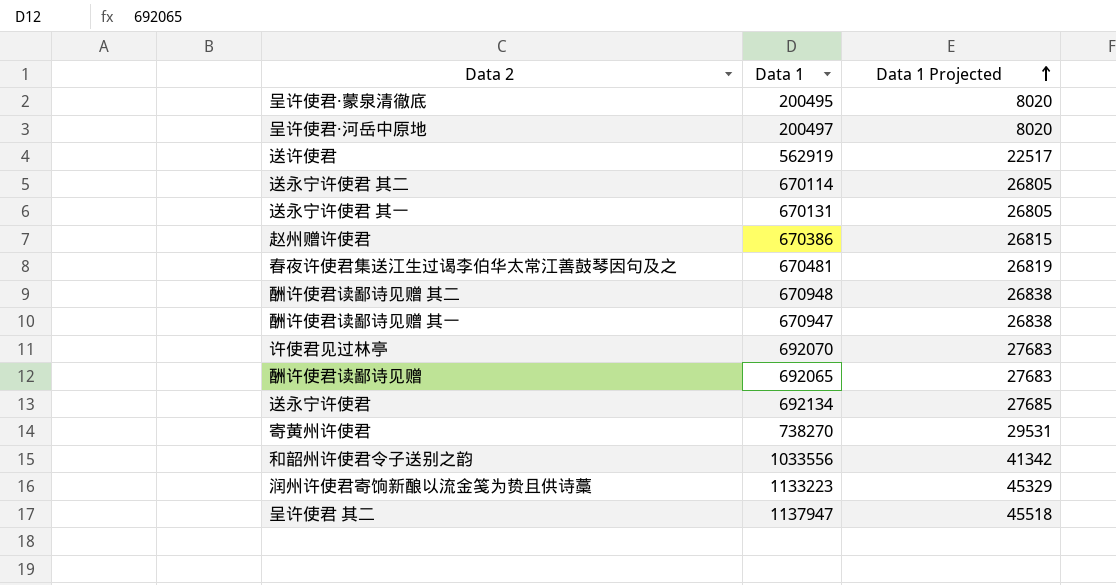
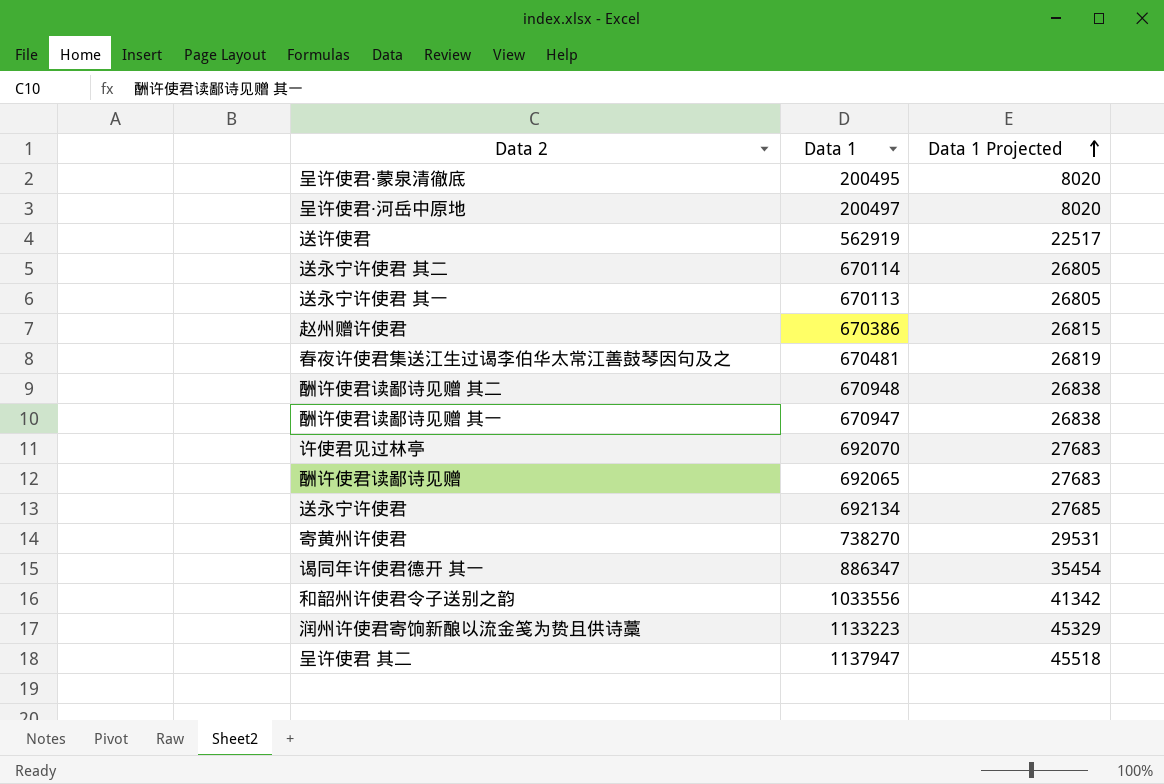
送永宁许使君 其一 | Data 1: 670131 -> 670113
row 谒同年许使君德开 其一: none -> 886347 | 35454

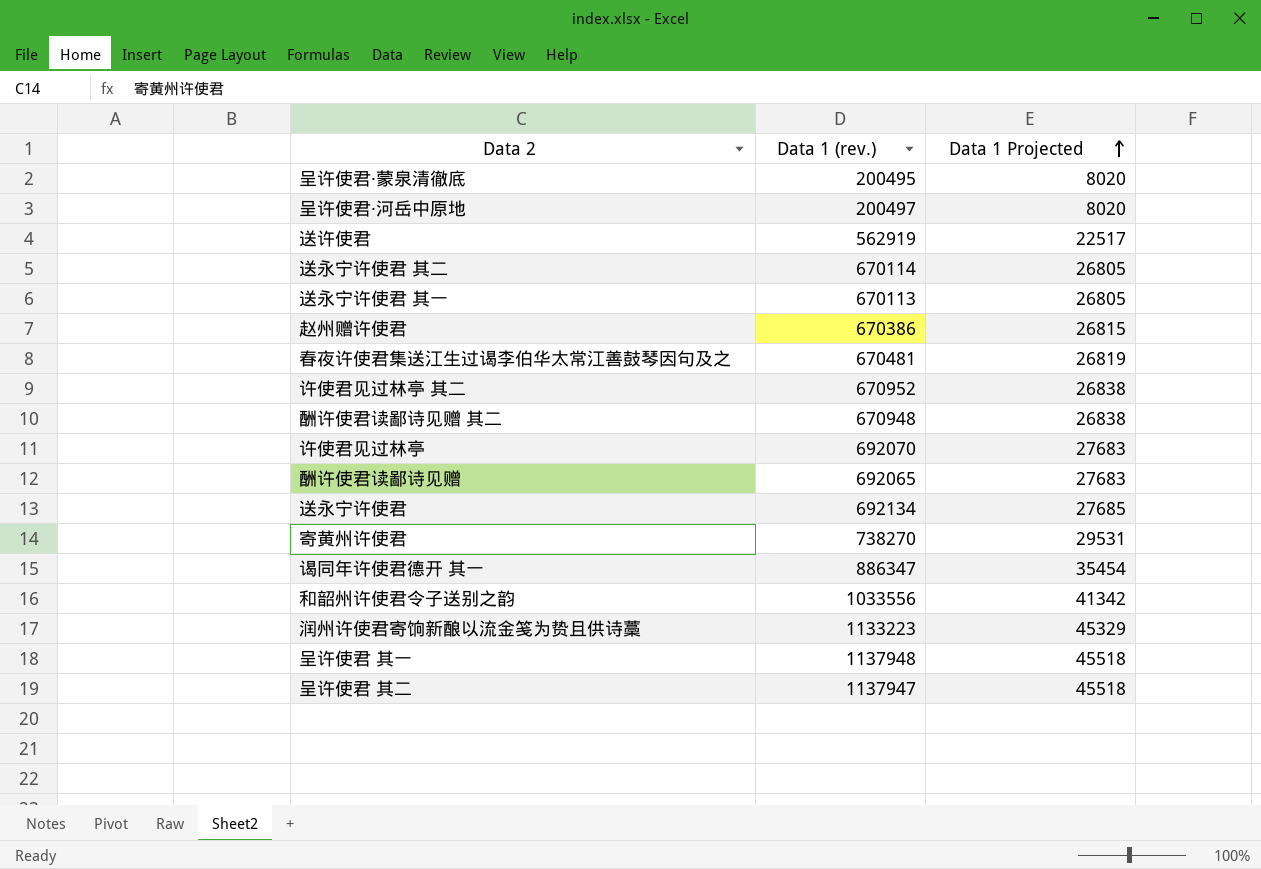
column name: Data 1 -> Data 1 (rev.)
row 酬许使君读鄙诗见赠 其一: 670947 | 26838 -> none
row 许使君见过林亭 其二: none -> 670952 | 26838
row 呈许使君 其一: none -> 1137948 | 45518

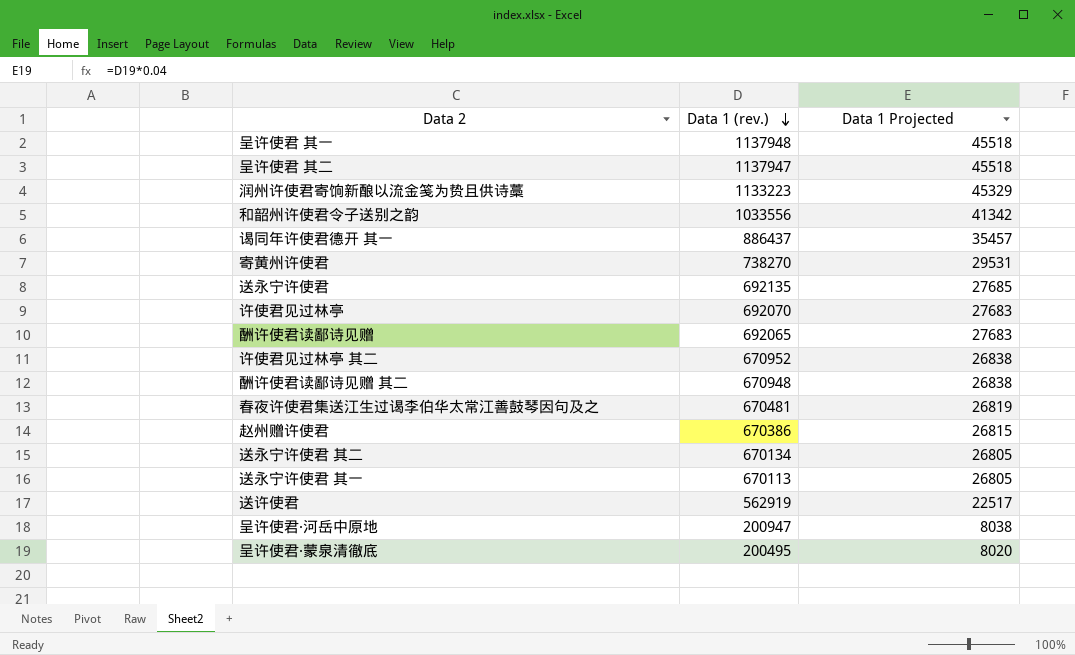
row order: Data 1 Projected ascending -> Data 1 (rev.) descending
谒同年许使君德开 其一 | Data 1 (rev.): 886347 -> 886437
谒同年许使君德开 其一 | Data 1 Projected: 35454 -> 35457
送永宁许使君 | Data 1 (rev.): 692134 -> 692135
送永宁许使君 其二 | Data 1 (rev.): 670114 -> 670134
呈许使君·河岳中原地 | Data 1 (rev.): 200497 -> 200947
呈许使君·河岳中原地 | Data 1 Projected: 8020 -> 8038

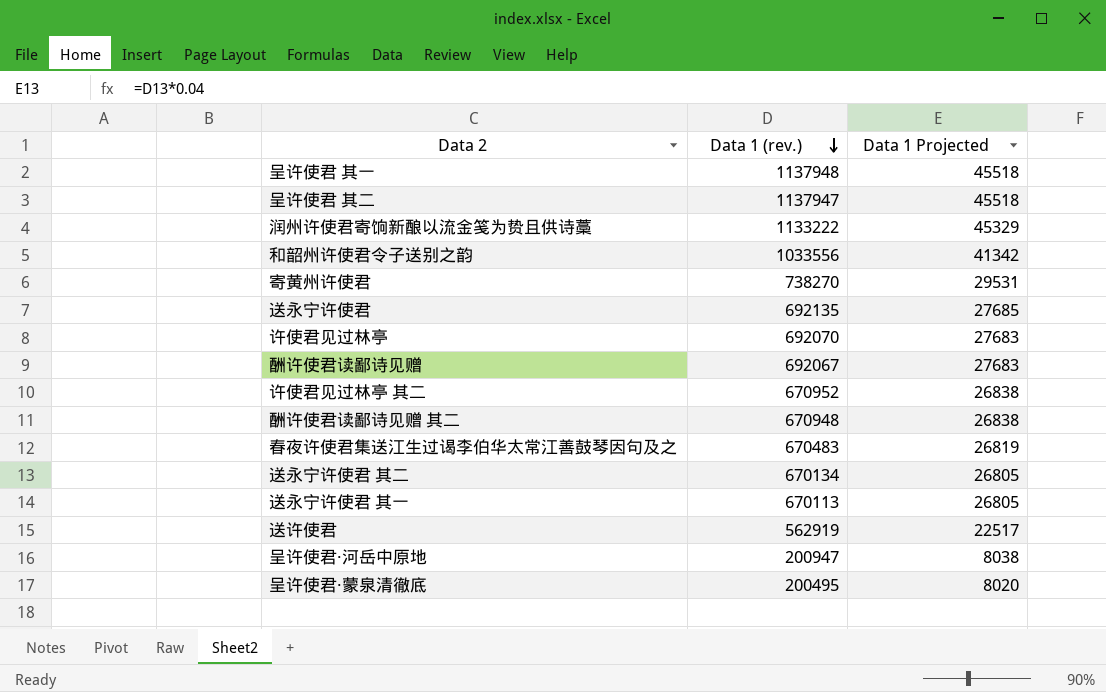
row 谒同年许使君德开 其一: 886437 | 35457 -> none
row 赵州赠许使君: 670386 | 26815 -> none
润州许使君寄饷新酿以流金笺为贽且供诗藁 | Data 1 (rev.): 1133223 -> 1133222
酬许使君读鄙诗见赠 | Data 1 (rev.): 692065 -> 692067
春夜许使君集送江生过谒李伯华太常江善鼓琴因句及之 | Data 1 (rev.): 670481 -> 670483

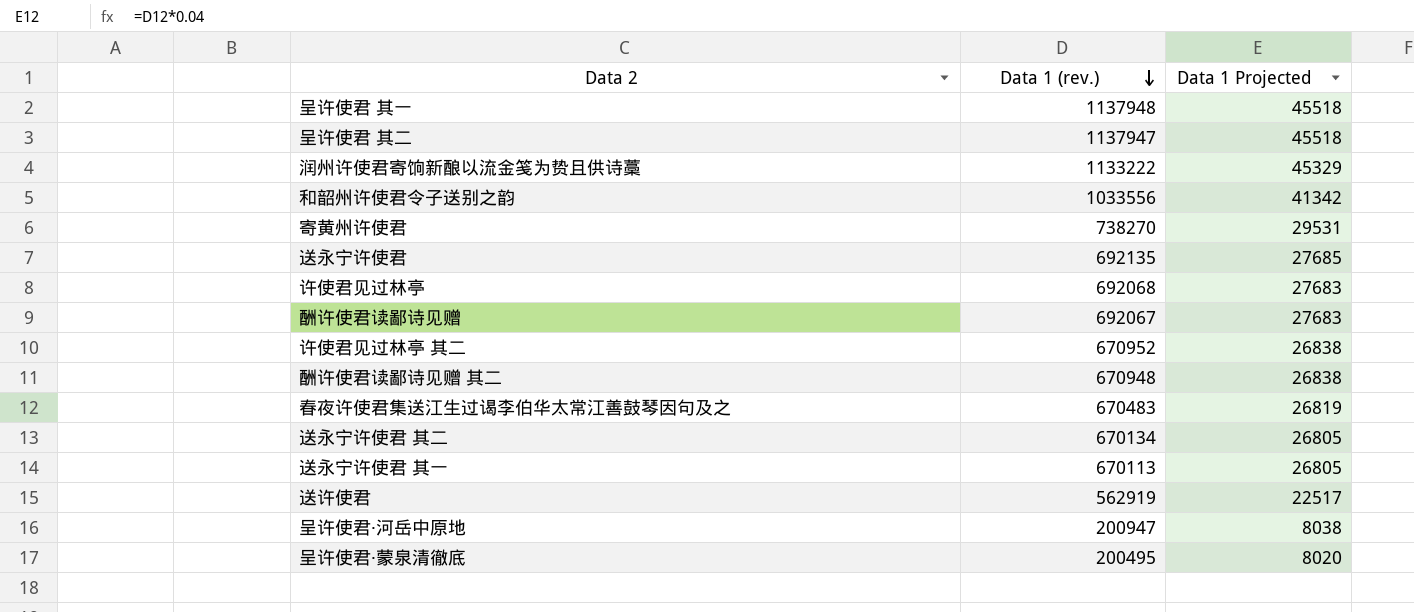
许使君见过林亭 | Data 1 (rev.): 692070 -> 692068

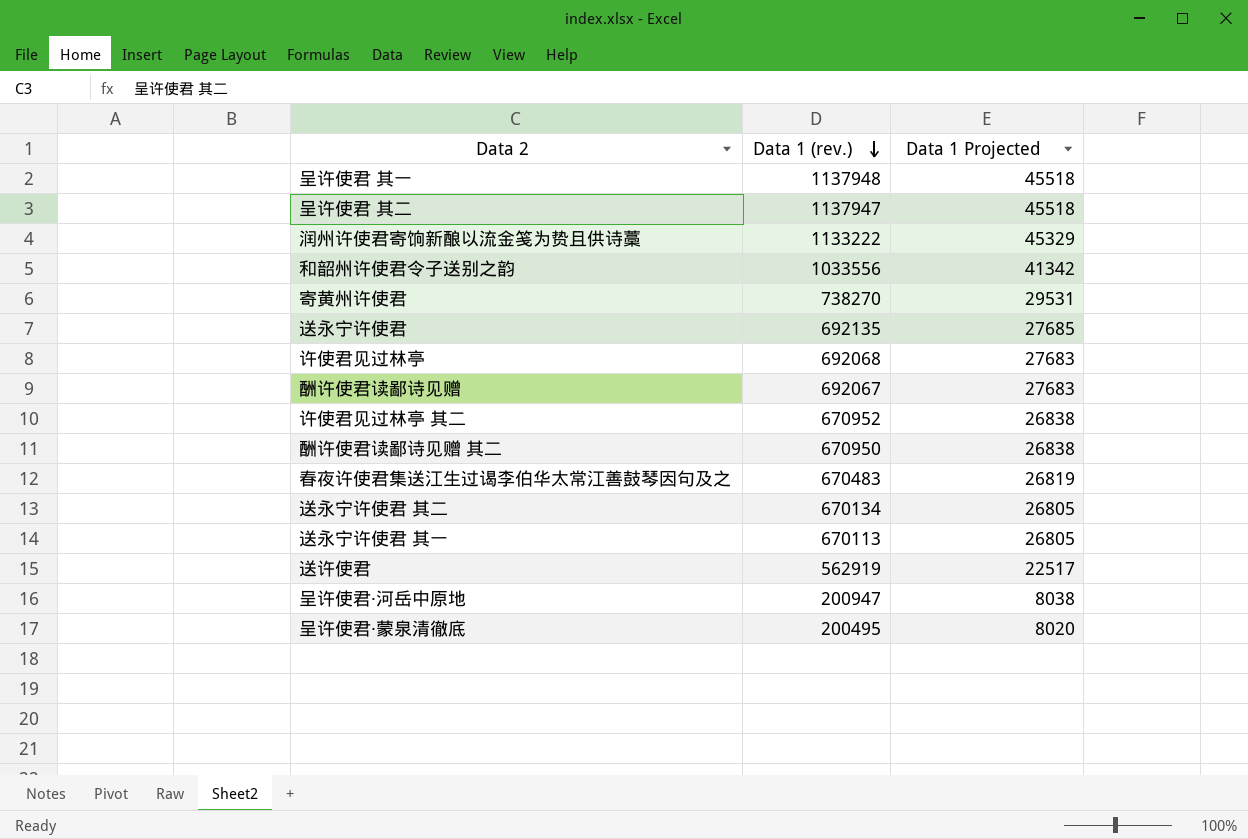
酬许使君读鄙诗见赠 其二 | Data 1 (rev.): 670948 -> 670950

